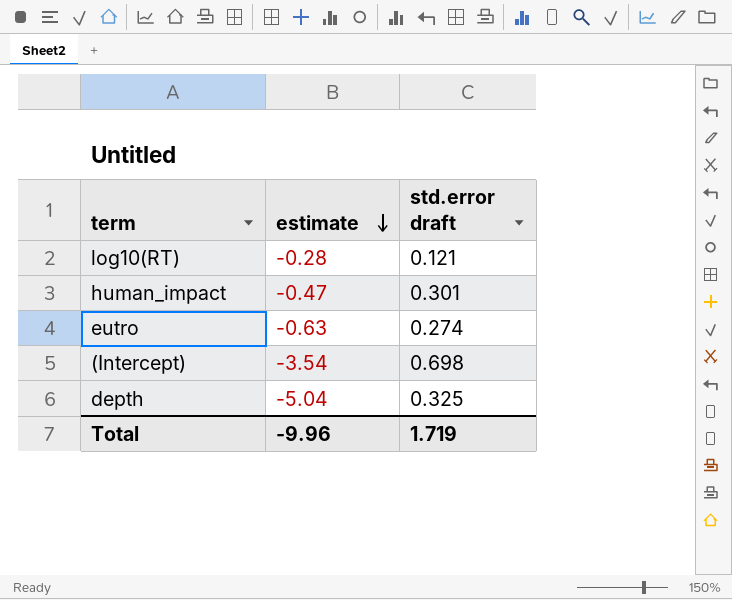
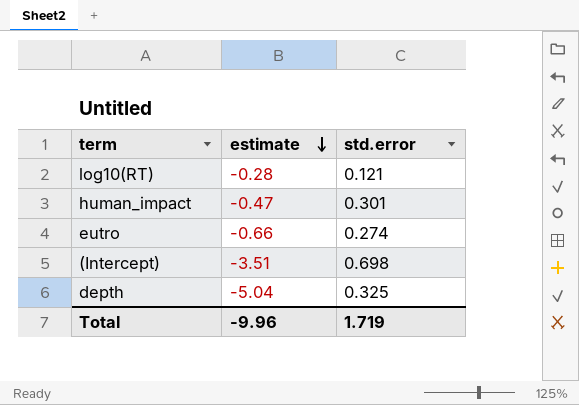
column name: std.error draft -> std.error
eutro | estimate: -0.63 -> -0.66
(Intercept) | estimate: -3.54 -> -3.51

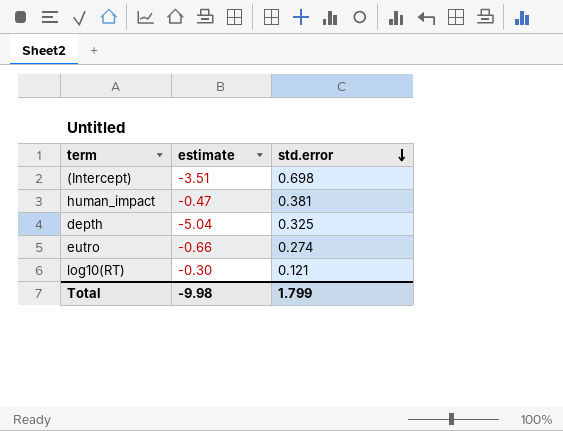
row order: estimate descending -> std.error descending
human_impact | std.error: 0.301 -> 0.381
log10(RT) | estimate: -0.28 -> -0.30
Total | estimate: -9.96 -> -9.98
Total | std.error: 1.719 -> 1.799

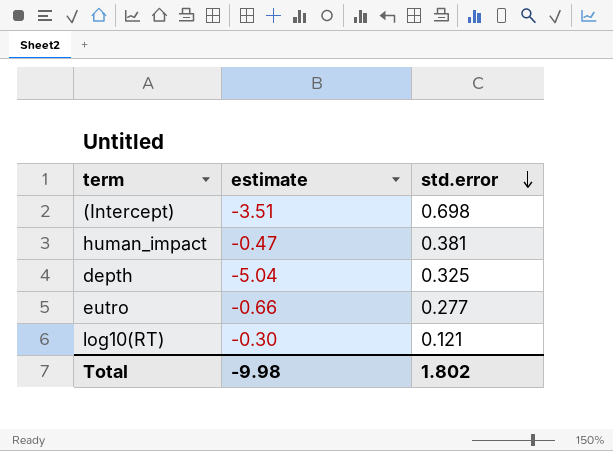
eutro | std.error: 0.274 -> 0.277
Total | std.error: 1.799 -> 1.802

